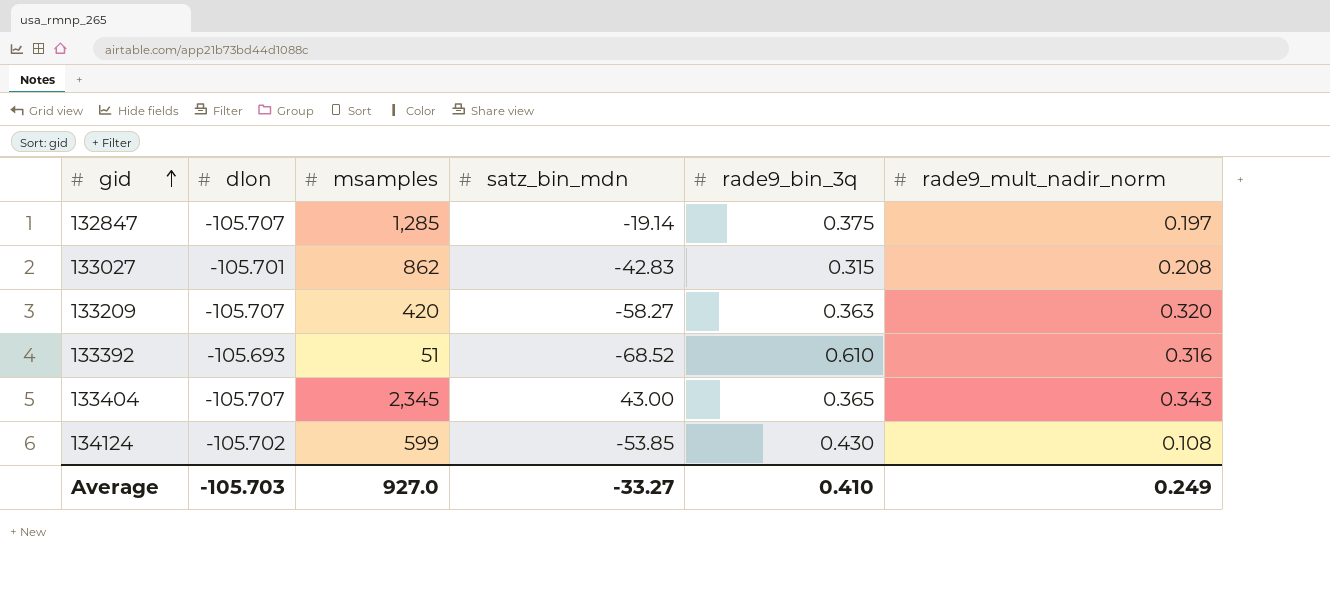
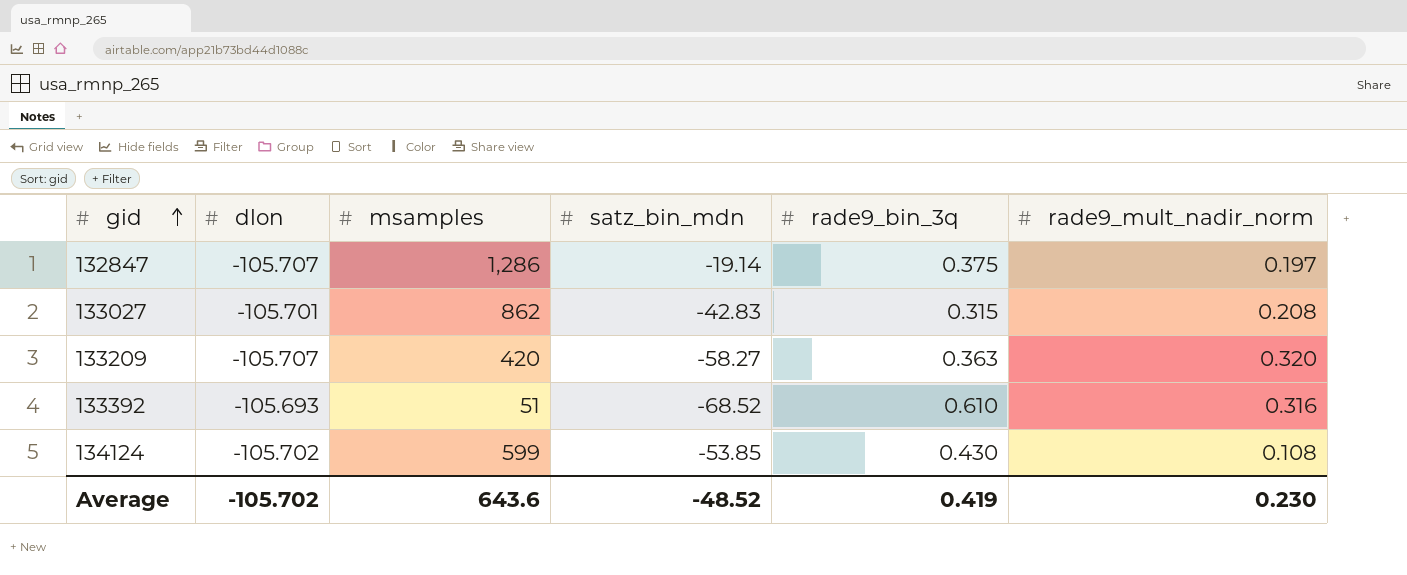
row 133404: -105.707 | 2,345 | 43.00 | 0.365 | 0.343 -> none
132847 | msamples: 1,285 -> 1,286
Average | dlon: -105.703 -> -105.702
Average | msamples: 927.0 -> 643.6
Average | satz_bin_mdn: -33.27 -> -48.52
Average | rade9_bin_3q: 0.410 -> 0.419
Average | rade9_mult_nadir_norm: 0.249 -> 0.230

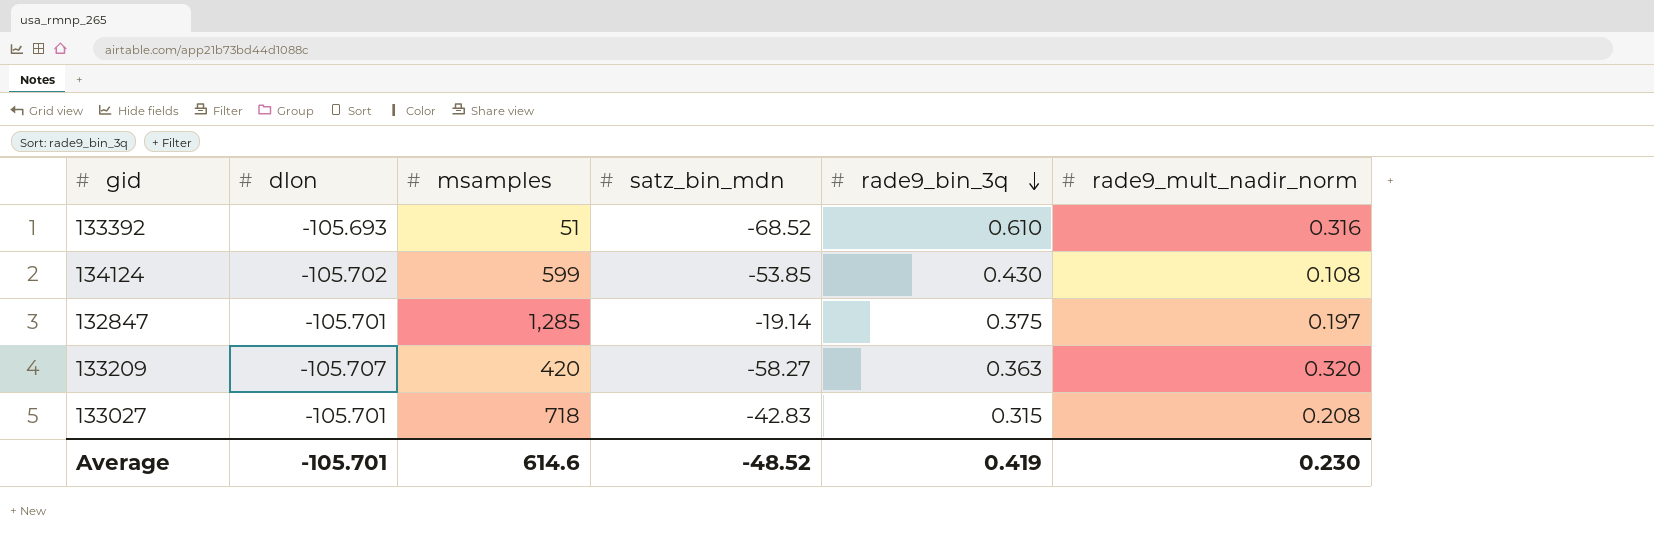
row order: gid ascending -> rade9_bin_3q descending
132847 | dlon: -105.707 -> -105.701
132847 | msamples: 1,286 -> 1,285
133027 | msamples: 862 -> 718
Average | dlon: -105.702 -> -105.701
Average | msamples: 643.6 -> 614.6

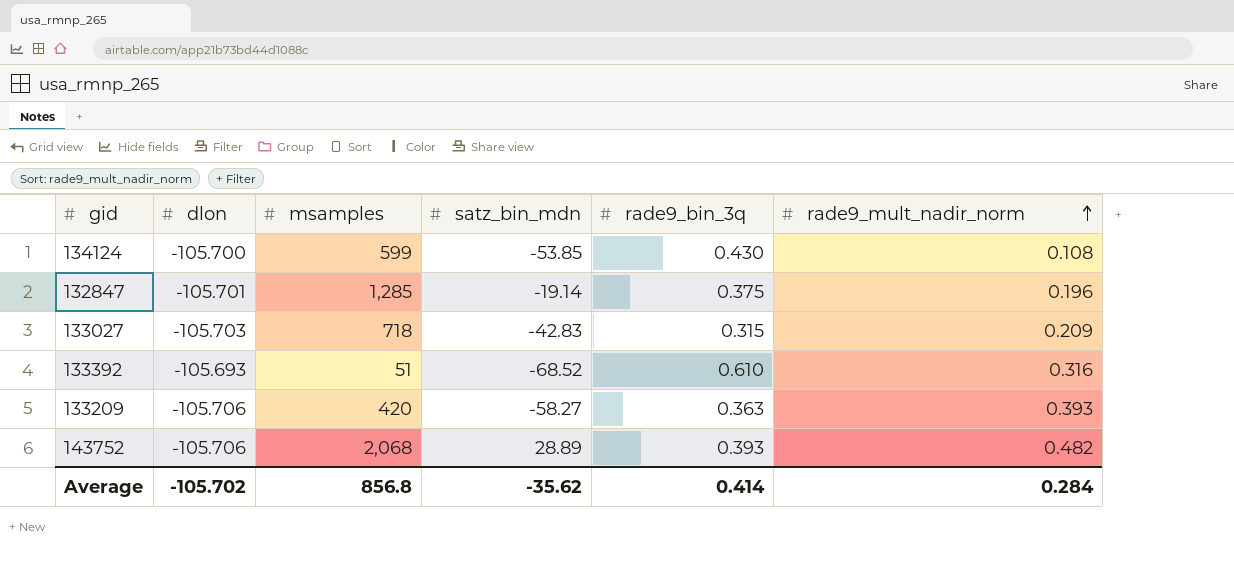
row order: rade9_bin_3q descending -> rade9_mult_nadir_norm ascending
134124 | dlon: -105.702 -> -105.700
132847 | rade9_mult_nadir_norm: 0.197 -> 0.196
133027 | dlon: -105.701 -> -105.703
133027 | rade9_mult_nadir_norm: 0.208 -> 0.209
133209 | dlon: -105.707 -> -105.706
133209 | rade9_mult_nadir_norm: 0.320 -> 0.393
row 143752: none -> -105.706 | 2,068 | 28.89 | 0.393 | 0.482
Average | dlon: -105.701 -> -105.702
Average | msamples: 614.6 -> 856.8
Average | satz_bin_mdn: -48.52 -> -35.62
Average | rade9_bin_3q: 0.419 -> 0.414
Average | rade9_mult_nadir_norm: 0.230 -> 0.284

